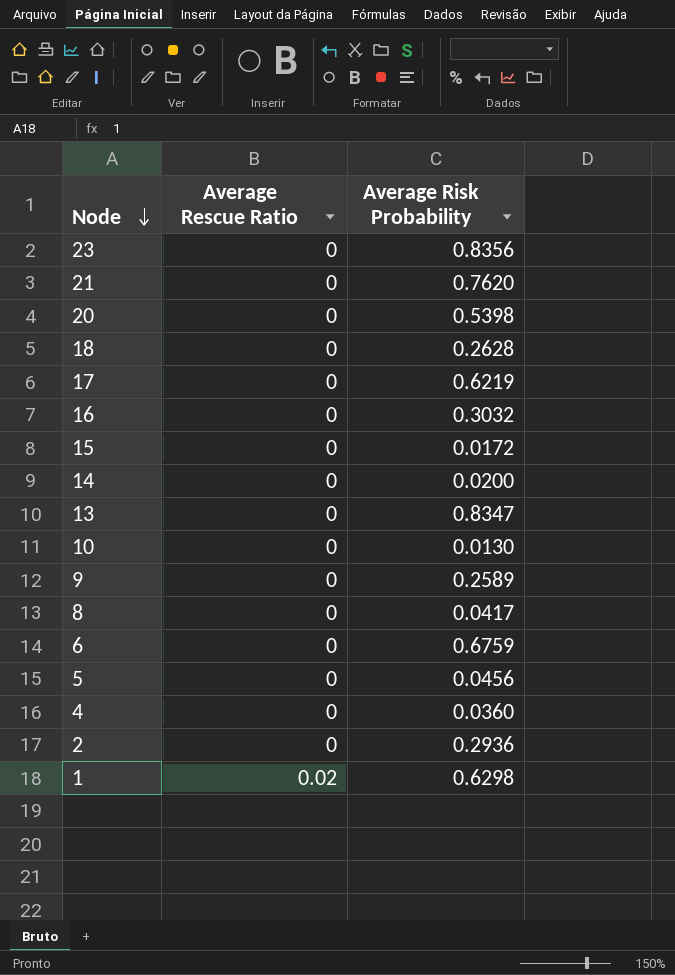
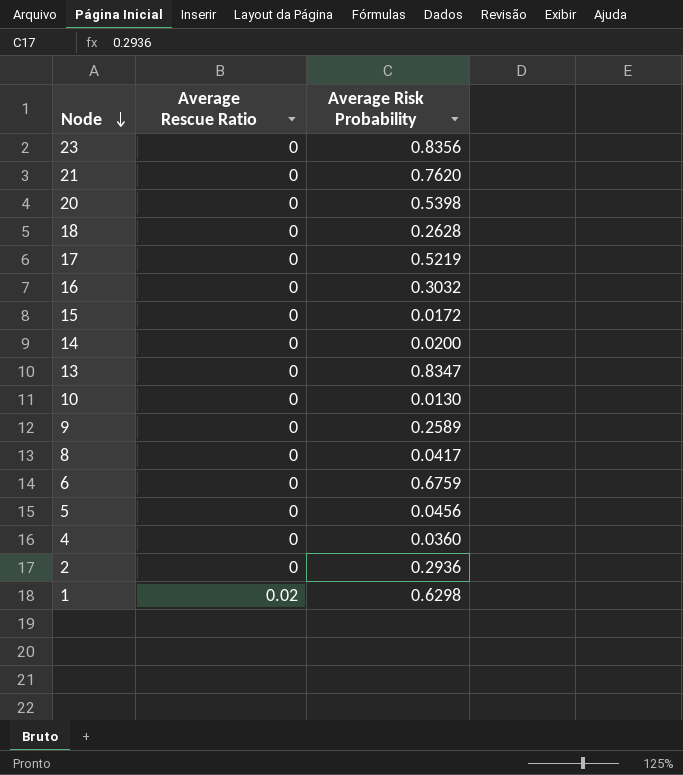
17 | Average Risk Probability: 0.6219 -> 0.5219

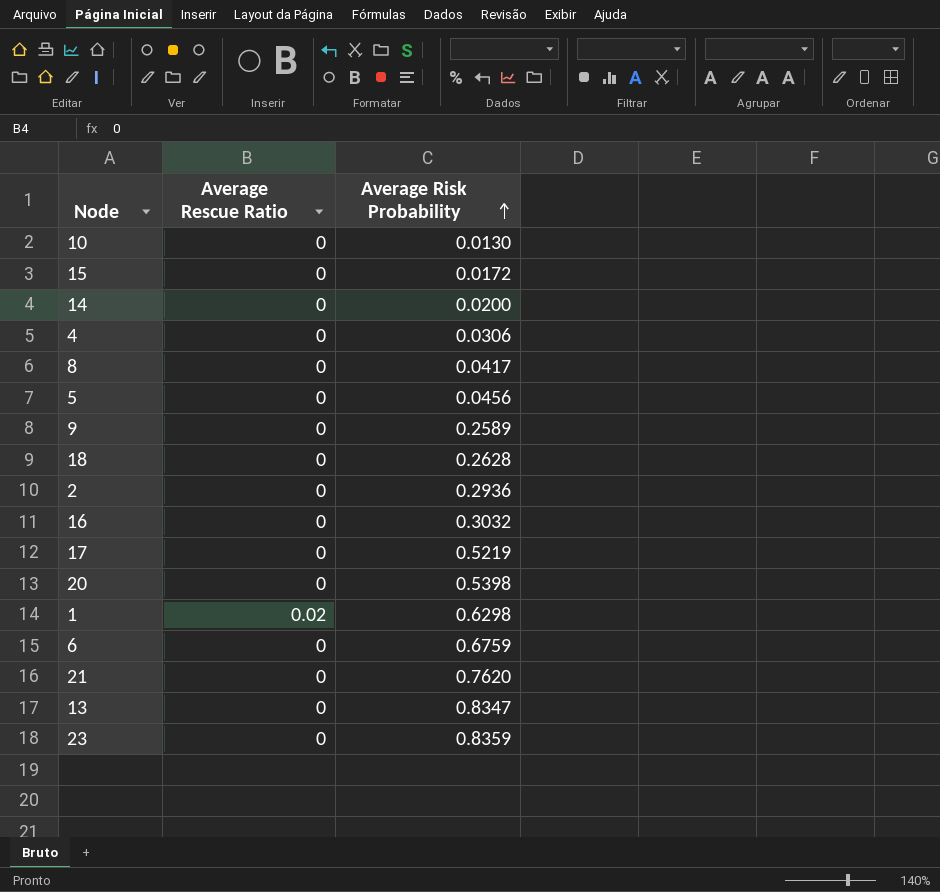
row order: Node descending -> Average Risk Probability ascending
4 | Average Risk Probability: 0.0360 -> 0.0306
23 | Average Risk Probability: 0.8356 -> 0.8359

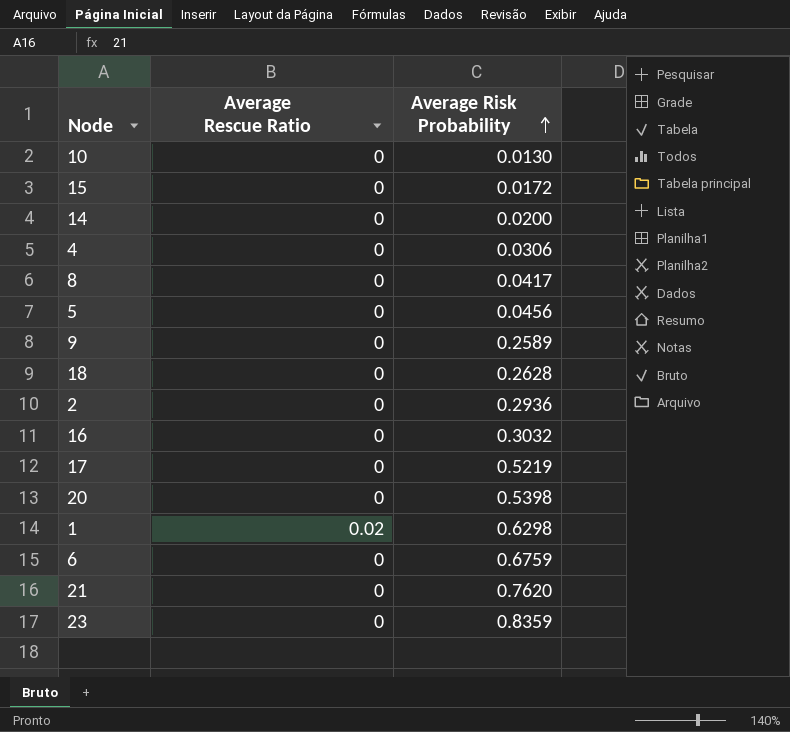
row 13: 0 | 0.8347 -> none

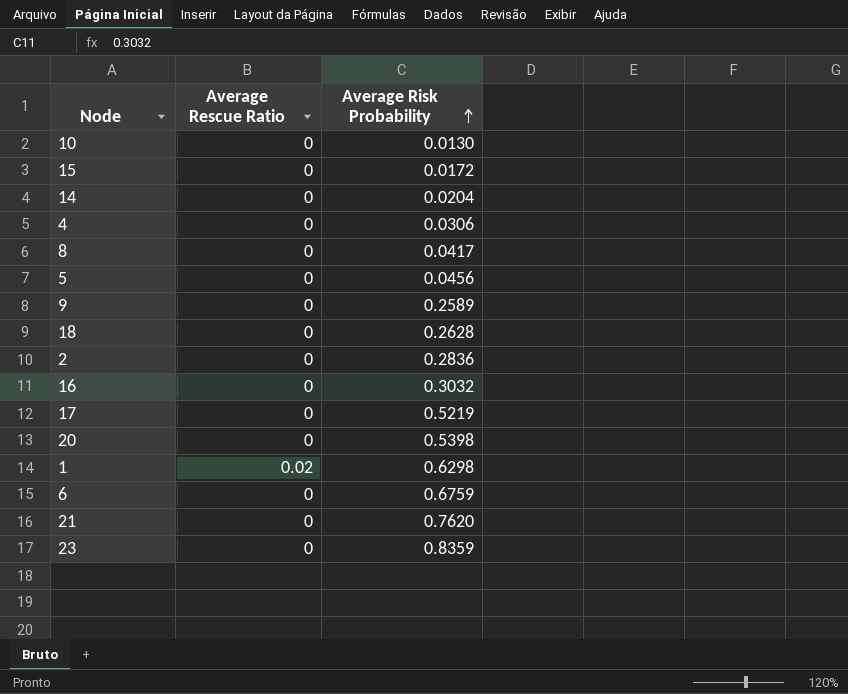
14 | Average Risk Probability: 0.0200 -> 0.0204
2 | Average Risk Probability: 0.2936 -> 0.2836

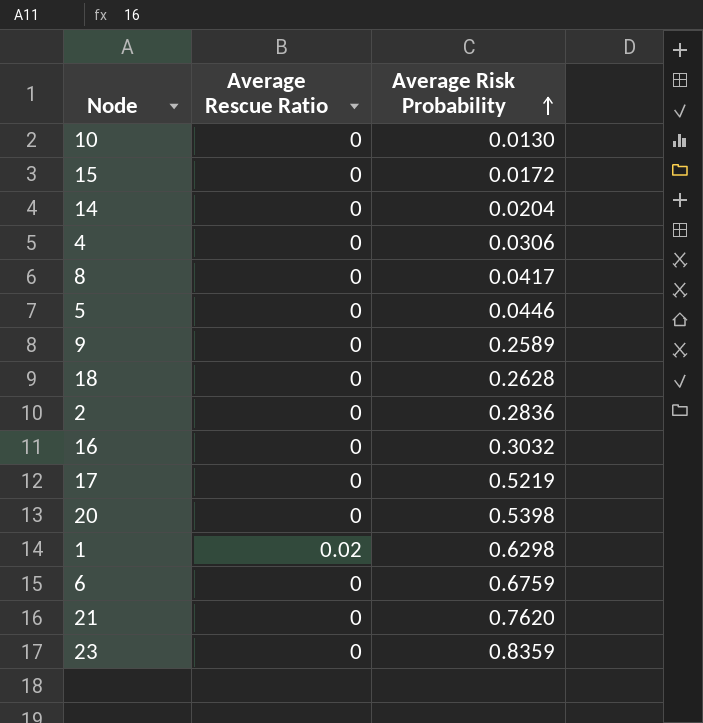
5 | Average Risk Probability: 0.0456 -> 0.0446

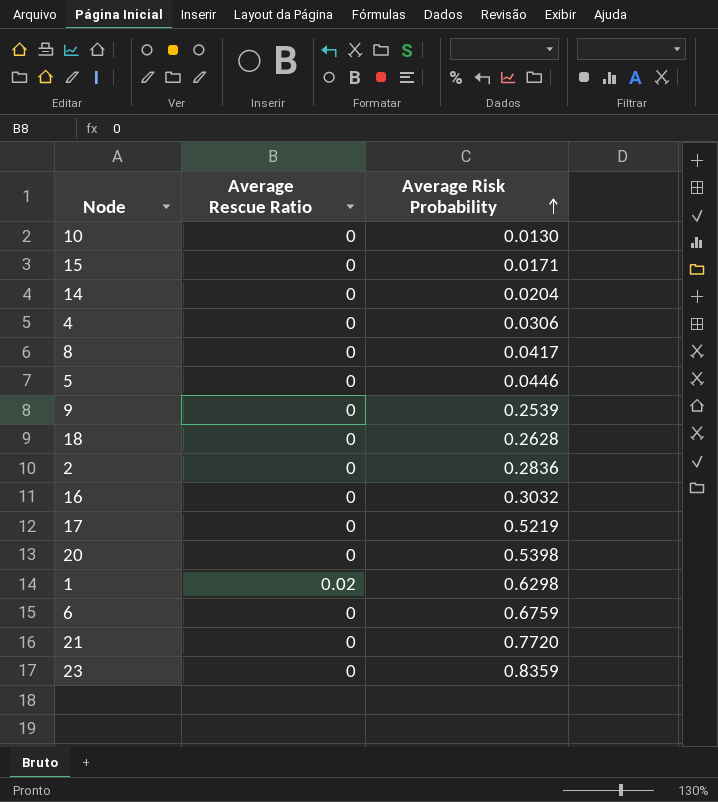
15 | Average Risk Probability: 0.0172 -> 0.0171
9 | Average Risk Probability: 0.2589 -> 0.2539
21 | Average Risk Probability: 0.7620 -> 0.7720

